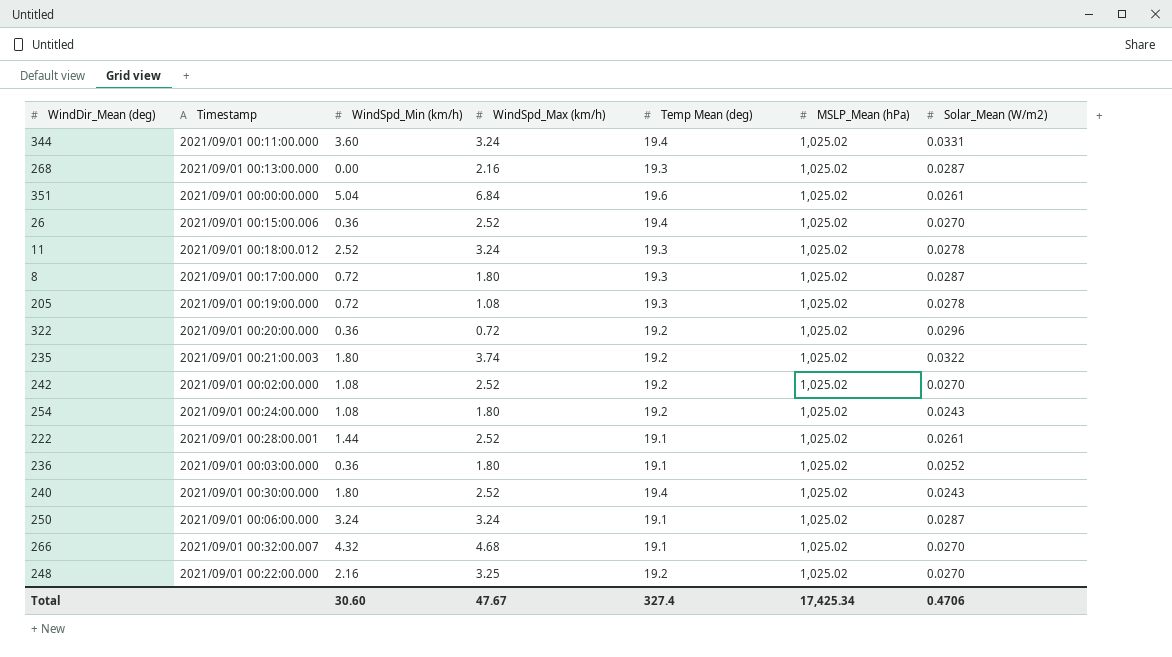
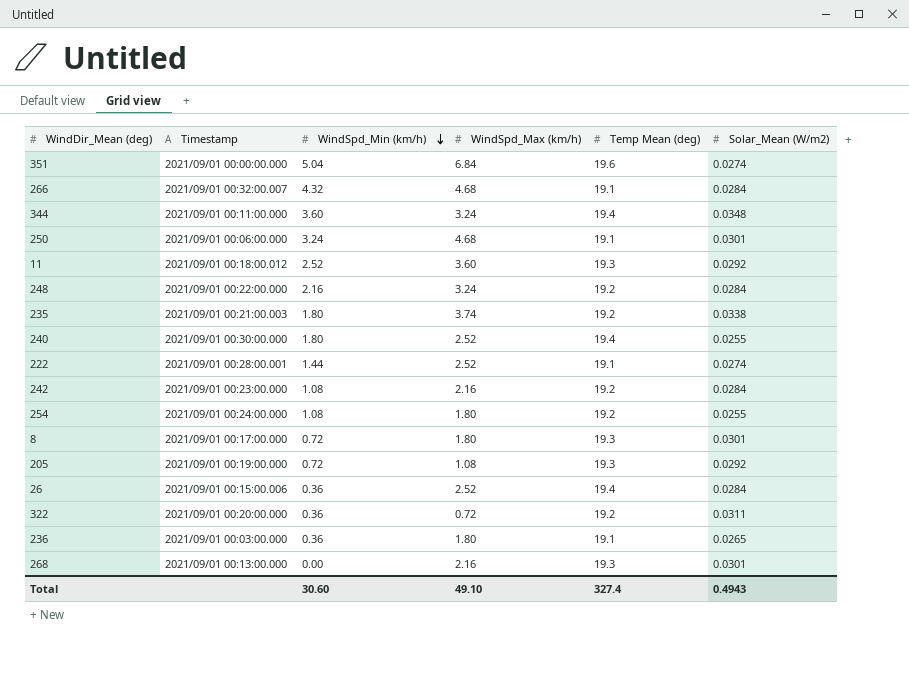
row order: none -> WindSpd_Min (km/h) descending
column MSLP_Mean (hPa) | position: 6 -> none
351 | Solar_Mean (W/m2): 0.0261 -> 0.0274
266 | Solar_Mean (W/m2): 0.0270 -> 0.0284
344 | Solar_Mean (W/m2): 0.0331 -> 0.0348
250 | WindSpd_Max (km/h): 3.24 -> 4.68
250 | Solar_Mean (W/m2): 0.0287 -> 0.0301
11 | WindSpd_Max (km/h): 3.24 -> 3.60
11 | Solar_Mean (W/m2): 0.0278 -> 0.0292
248 | WindSpd_Max (km/h): 3.25 -> 3.24
248 | Solar_Mean (W/m2): 0.0270 -> 0.0284
235 | Solar_Mean (W/m2): 0.0322 -> 0.0338
240 | Solar_Mean (W/m2): 0.0243 -> 0.0255
222 | Solar_Mean (W/m2): 0.0261 -> 0.0274
242 | Timestamp: 2021/09/01 00:02:00.000 -> 2021/09/01 00:23:00.000
242 | WindSpd_Max (km/h): 2.52 -> 2.16
242 | Solar_Mean (W/m2): 0.0270 -> 0.0284
254 | Solar_Mean (W/m2): 0.0243 -> 0.0255
8 | Solar_Mean (W/m2): 0.0287 -> 0.0301
205 | Solar_Mean (W/m2): 0.0278 -> 0.0292
26 | Solar_Mean (W/m2): 0.0270 -> 0.0284
322 | Solar_Mean (W/m2): 0.0296 -> 0.0311
236 | Solar_Mean (W/m2): 0.0252 -> 0.0265
268 | Solar_Mean (W/m2): 0.0287 -> 0.0301
Total | WindSpd_Max (km/h): 47.67 -> 49.10
Total | Solar_Mean (W/m2): 0.4706 -> 0.4943

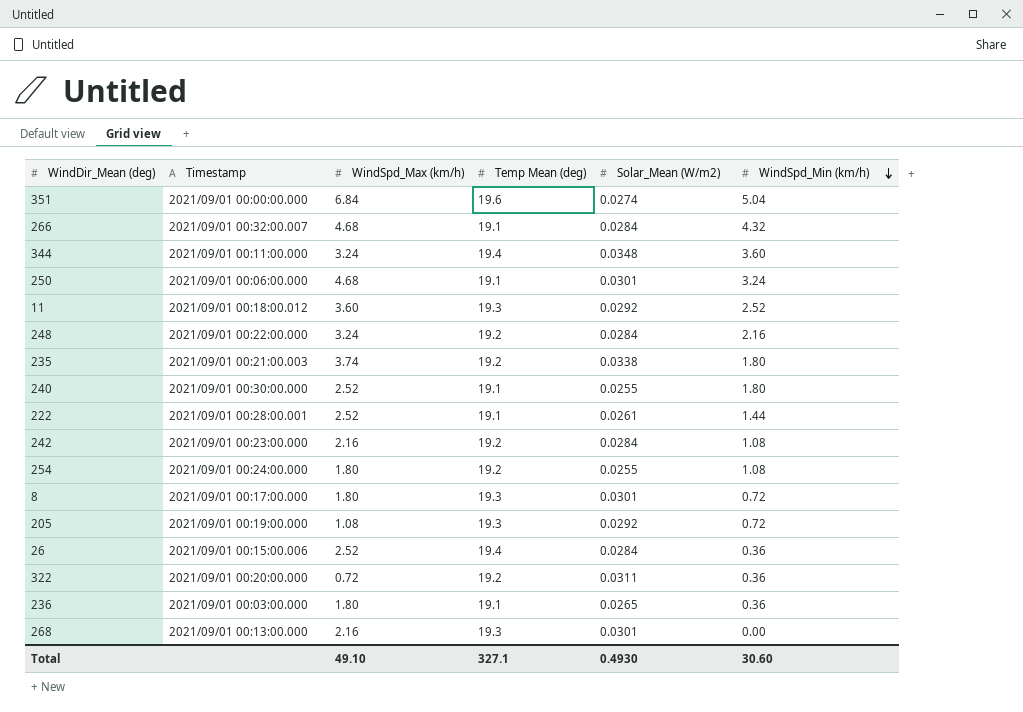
column WindSpd_Min (km/h) | position: 3 -> 6
240 | Temp Mean (deg): 19.4 -> 19.1
222 | Solar_Mean (W/m2): 0.0274 -> 0.0261
Total | Temp Mean (deg): 327.4 -> 327.1
Total | Solar_Mean (W/m2): 0.4943 -> 0.4930

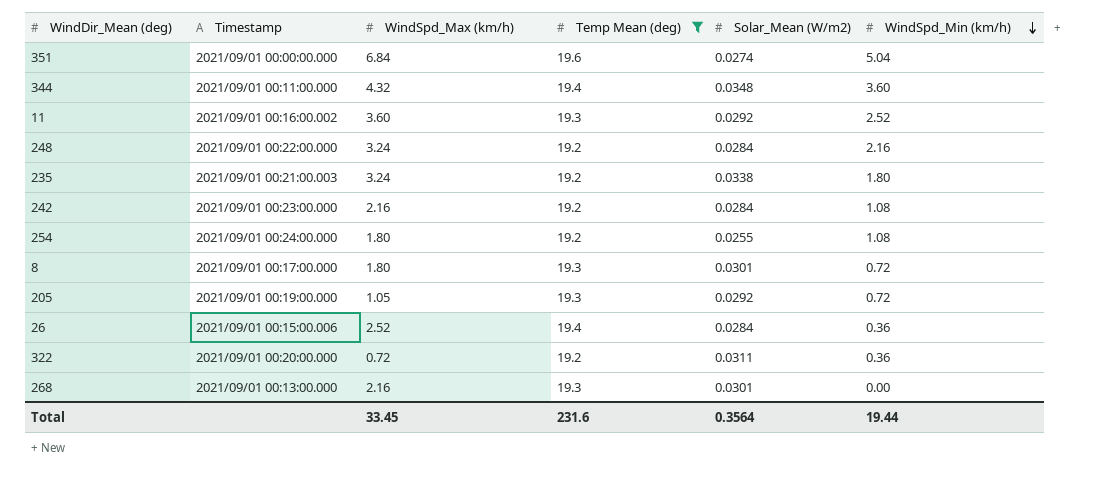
filter: none -> Temp Mean (deg) != 19.1
344 | WindSpd_Max (km/h): 3.24 -> 4.32
11 | Timestamp: 2021/09/01 00:18:00.012 -> 2021/09/01 00:16:00.002
235 | WindSpd_Max (km/h): 3.74 -> 3.24
205 | WindSpd_Max (km/h): 1.08 -> 1.05
Total | WindSpd_Max (km/h): 49.10 -> 33.45
Total | Temp Mean (deg): 327.1 -> 231.6
Total | Solar_Mean (W/m2): 0.4930 -> 0.3564
Total | WindSpd_Min (km/h): 30.60 -> 19.44

